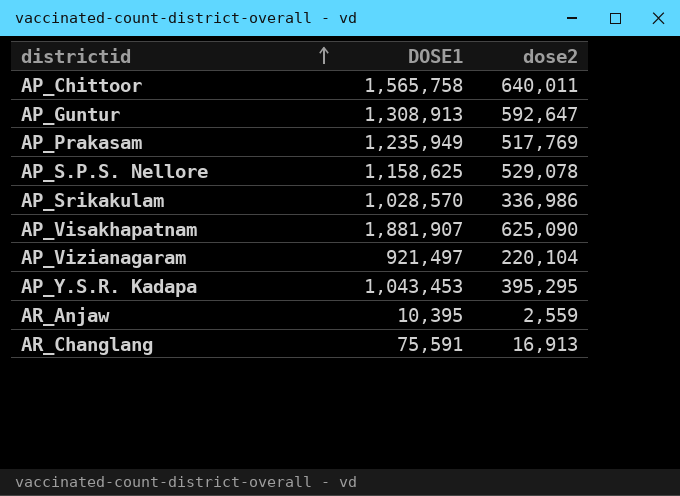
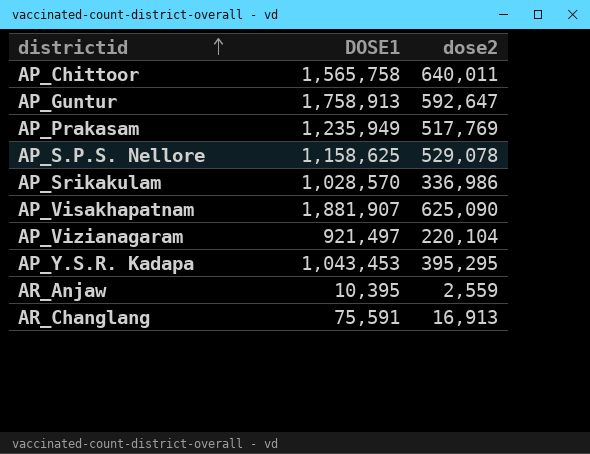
AP_Guntur | DOSE1: 1,308,913 -> 1,758,913

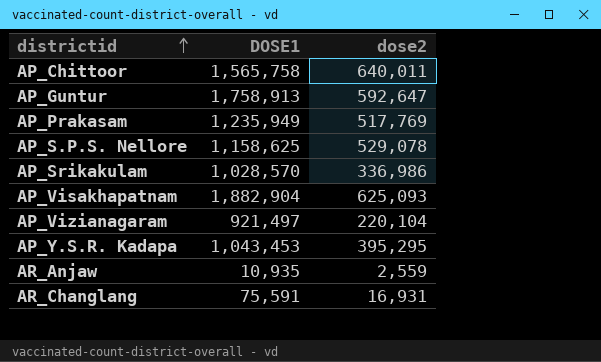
AP_Visakhapatnam | DOSE1: 1,881,907 -> 1,882,904
AP_Visakhapatnam | dose2: 625,090 -> 625,093
AR_Anjaw | DOSE1: 10,395 -> 10,935
AR_Changlang | dose2: 16,913 -> 16,931

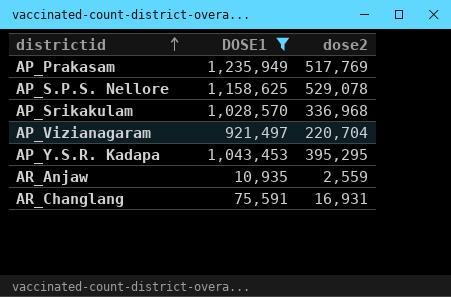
filter: none -> DOSE1 <= 1,235,949
AP_Srikakulam | dose2: 336,986 -> 336,968
AP_Vizianagaram | dose2: 220,104 -> 220,704

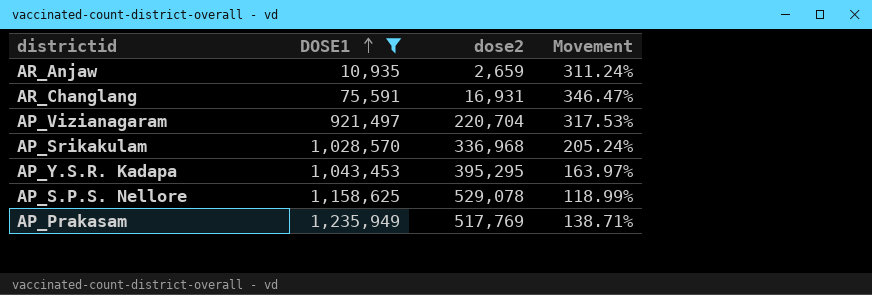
row order: districtid ascending -> DOSE1 ascending
column Movement | formula: none -> ([DOSE1] - [dose2]) / [dose2]
AR_Anjaw | dose2: 2,559 -> 2,659

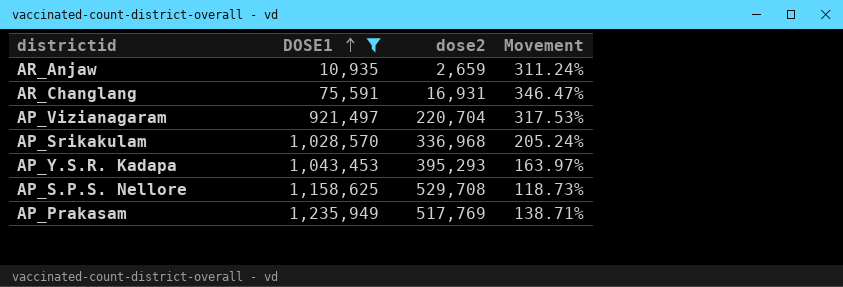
AP_Y.S.R. Kadapa | dose2: 395,295 -> 395,293
AP_S.P.S. Nellore | dose2: 529,078 -> 529,708
AP_S.P.S. Nellore | Movement: 118.99% -> 118.73%

